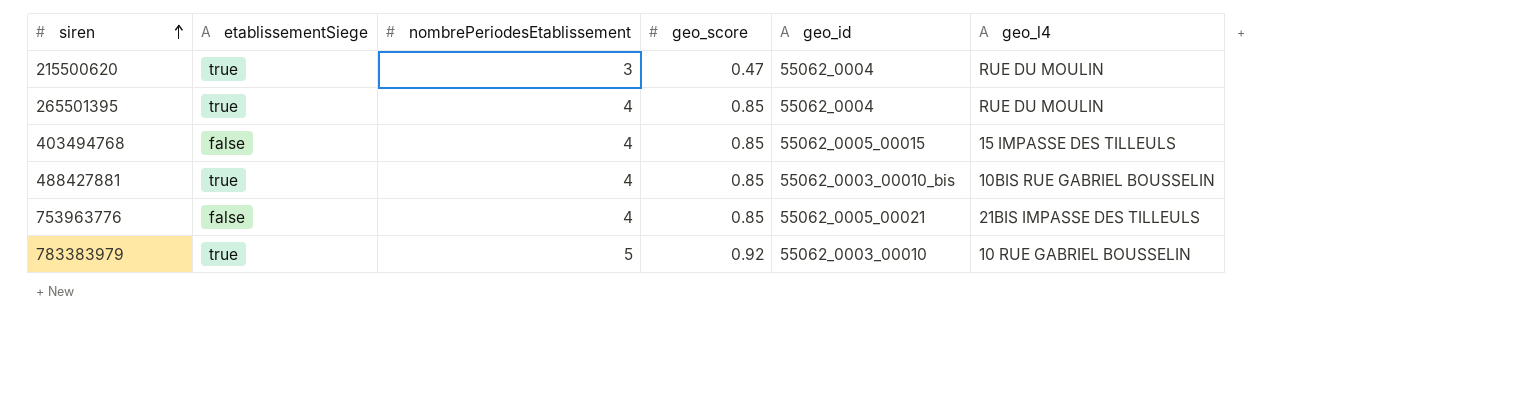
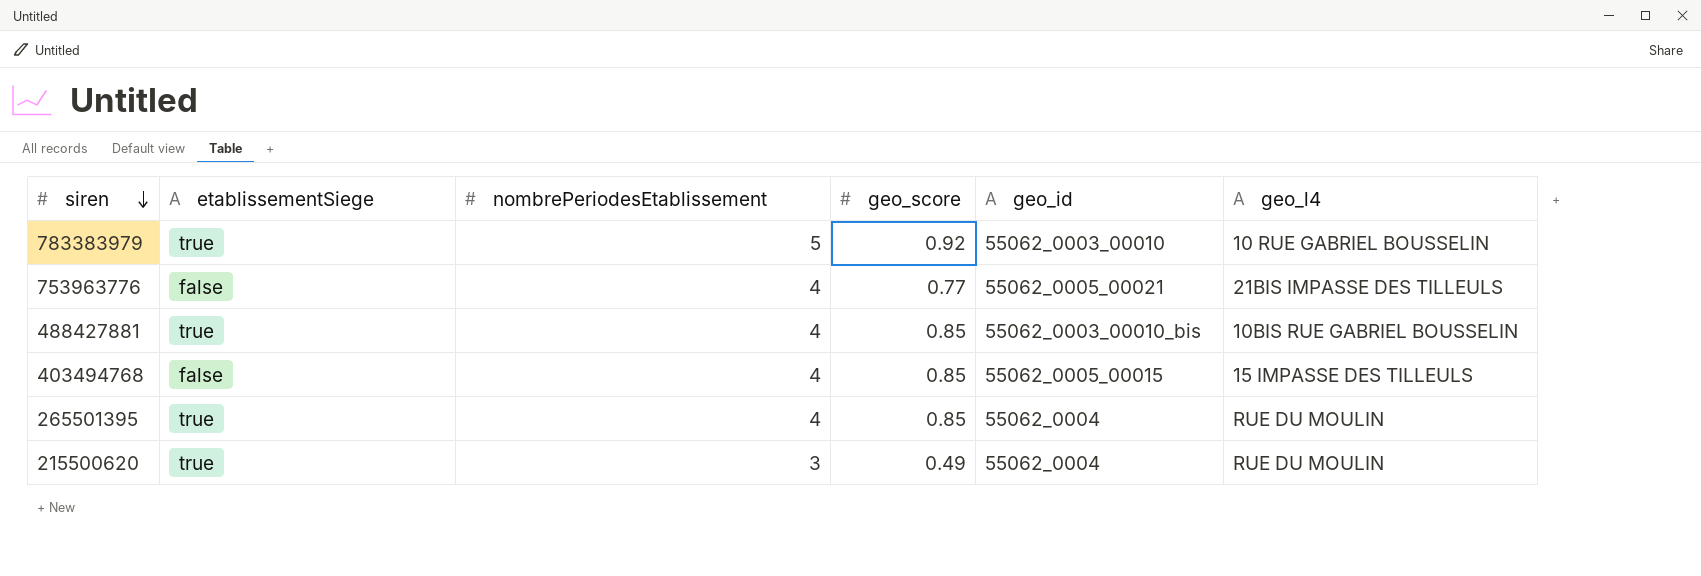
row order: siren ascending -> siren descending
753963776 | geo_score: 0.85 -> 0.77
215500620 | geo_score: 0.47 -> 0.49

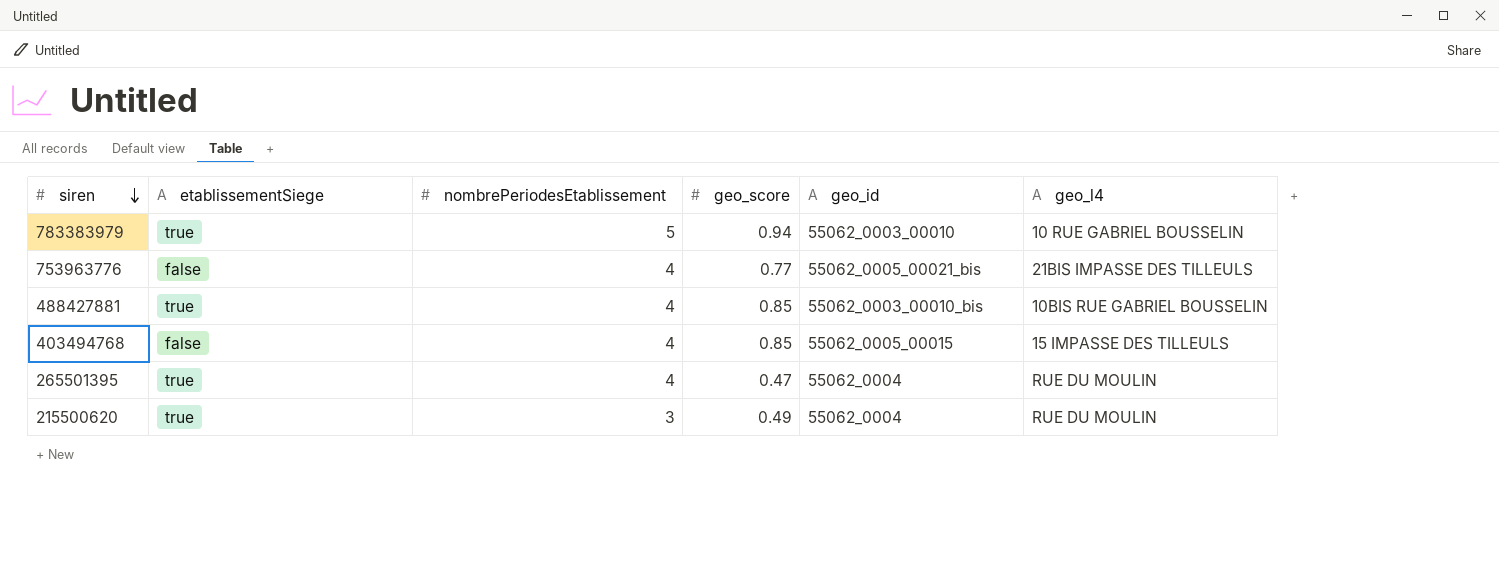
783383979 | geo_score: 0.92 -> 0.94
753963776 | geo_id: 55062_0005_00021 -> 55062_0005_00021_bis
265501395 | geo_score: 0.85 -> 0.47

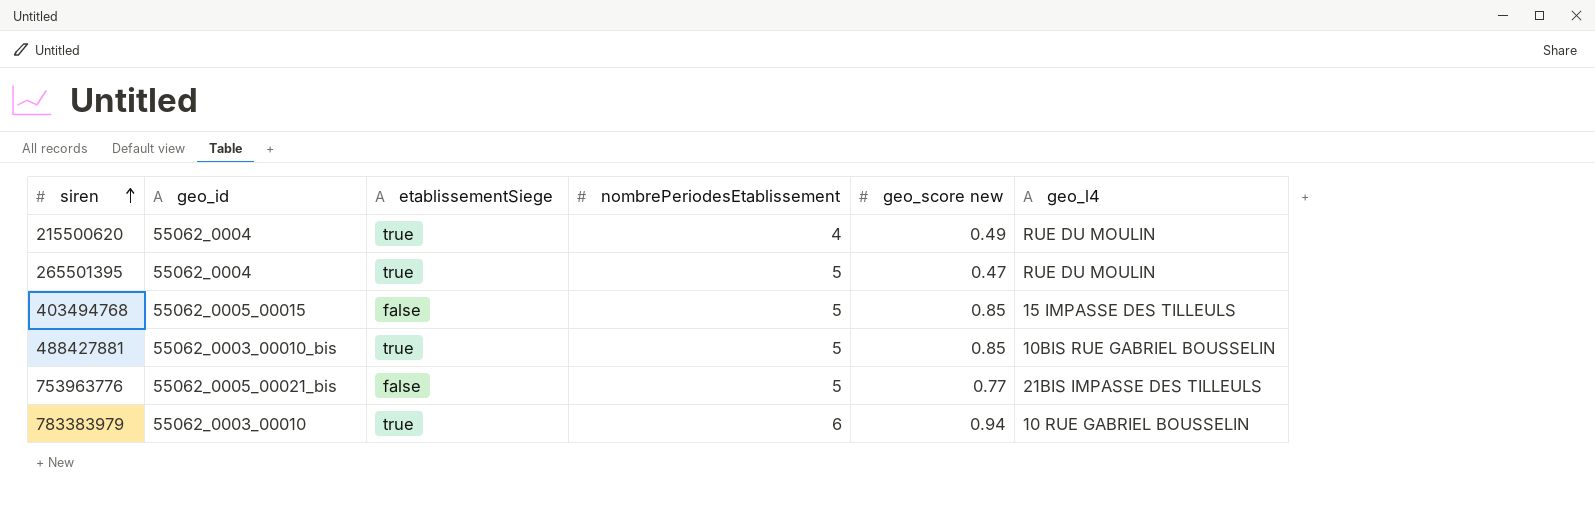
row order: siren descending -> siren ascending
column geo_id | position: 5 -> 2
column name: geo_score -> geo_score new
215500620 | nombrePeriodesEtablissement: 3 -> 4
265501395 | nombrePeriodesEtablissement: 4 -> 5
403494768 | nombrePeriodesEtablissement: 4 -> 5
488427881 | nombrePeriodesEtablissement: 4 -> 5
753963776 | nombrePeriodesEtablissement: 4 -> 5
783383979 | nombrePeriodesEtablissement: 5 -> 6

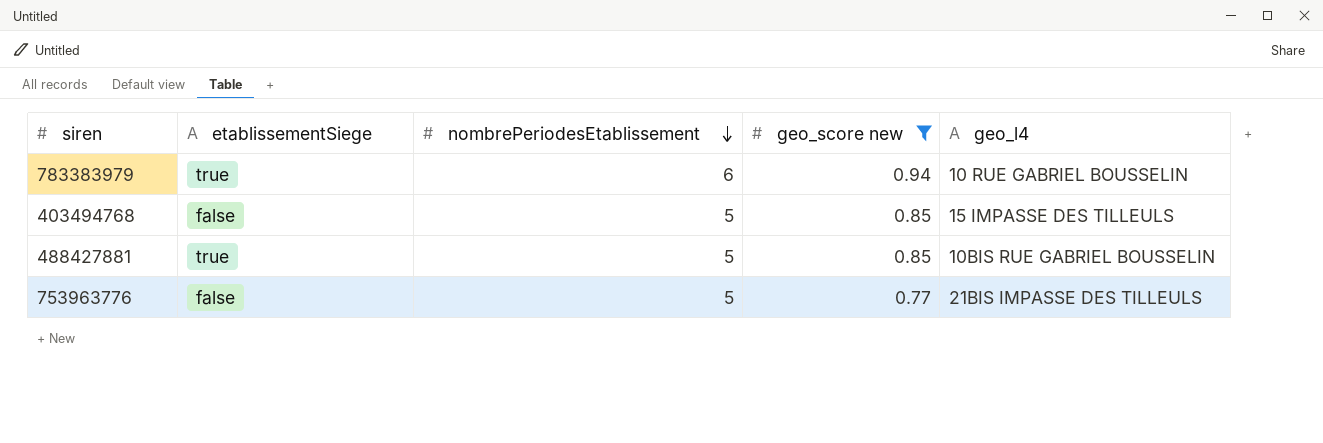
filter: none -> geo_score new >= 0.77
row order: siren ascending -> nombrePeriodesEtablissement descending
column geo_id | position: 2 -> none

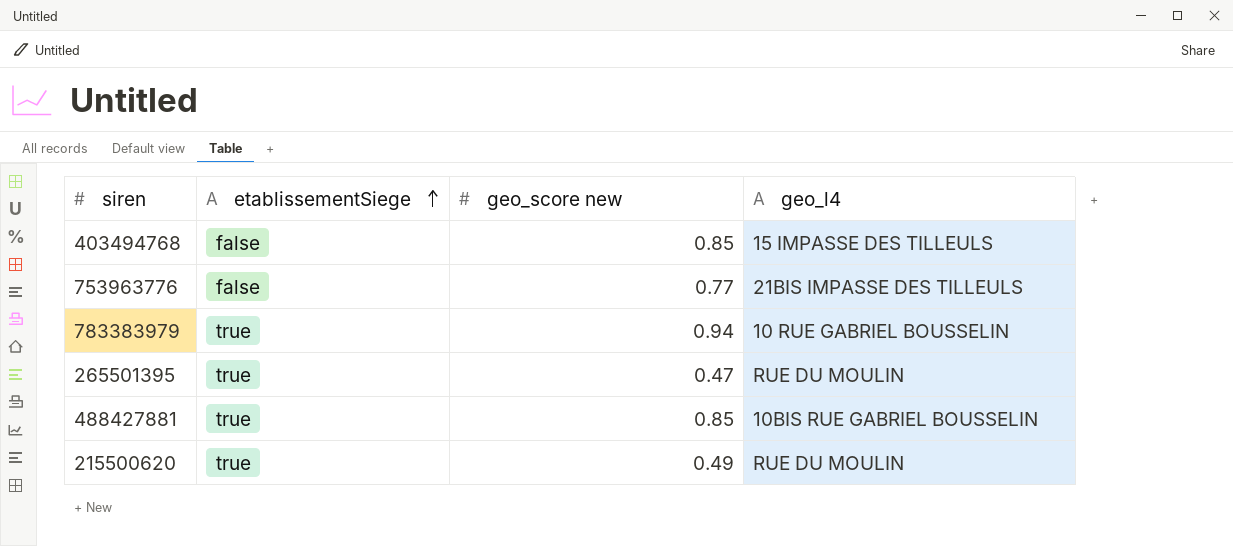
filter: geo_score new >= 0.77 -> none
row order: nombrePeriodesEtablissement descending -> etablissementSiege ascending
column nombrePeriodesEtablissement | position: 3 -> none

